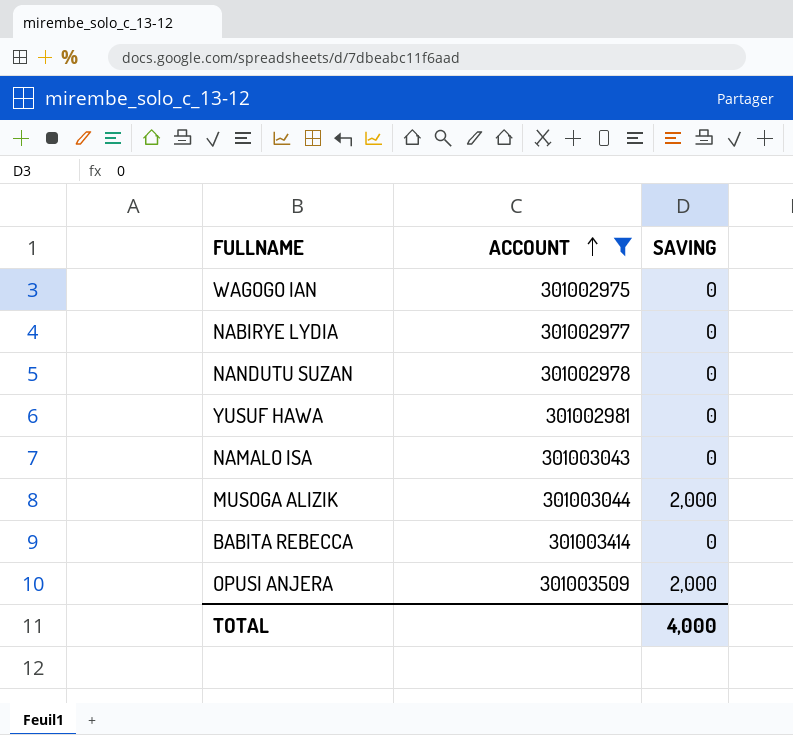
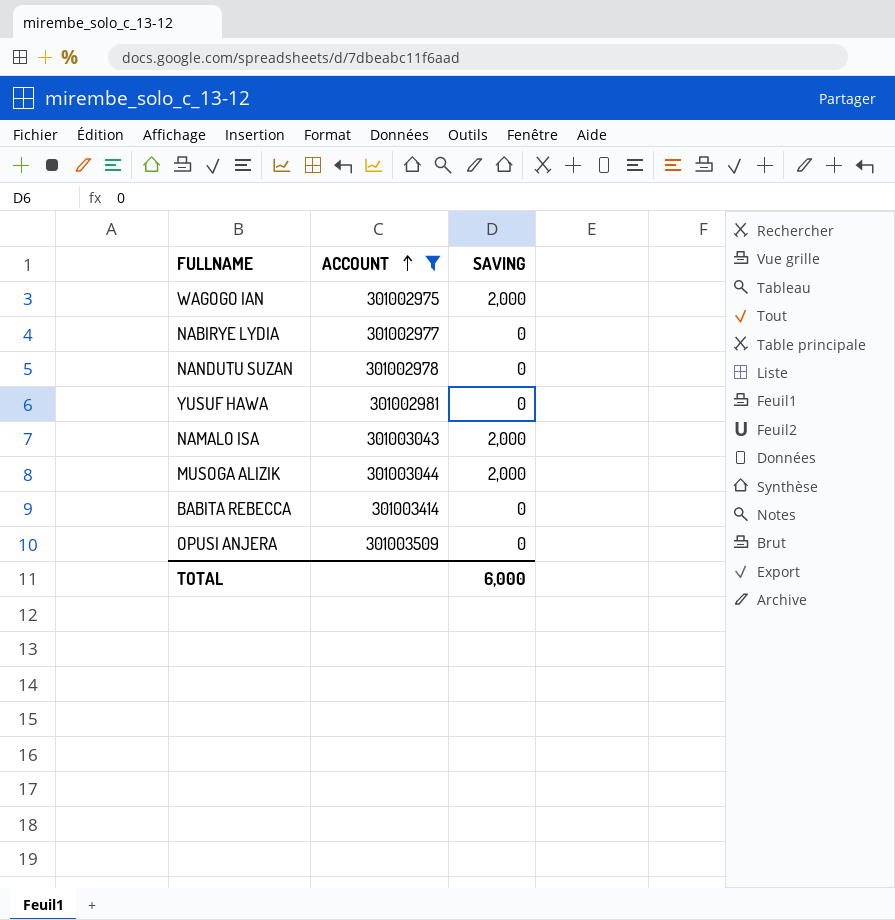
WAGOGO IAN | SAVING: 0 -> 2,000
NAMALO ISA | SAVING: 0 -> 2,000
OPUSI ANJERA | SAVING: 2,000 -> 0
TOTAL | SAVING: 4,000 -> 6,000

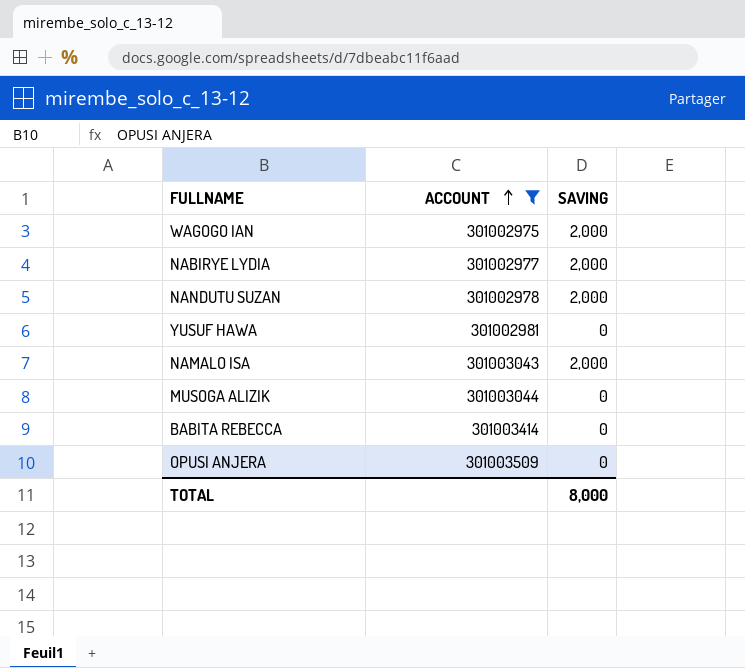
NABIRYE LYDIA | SAVING: 0 -> 2,000
NANDUTU SUZAN | SAVING: 0 -> 2,000
MUSOGA ALIZIK | SAVING: 2,000 -> 0
TOTAL | SAVING: 6,000 -> 8,000

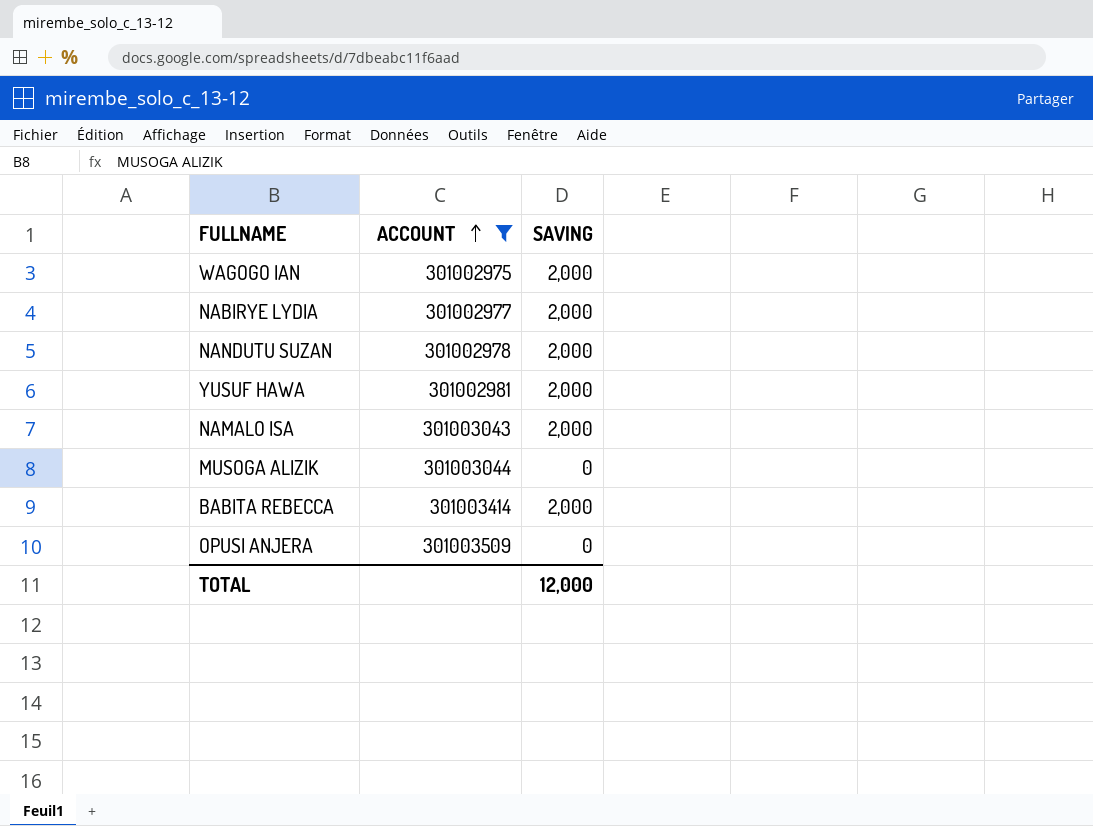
YUSUF HAWA | SAVING: 0 -> 2,000
BABITA REBECCA | SAVING: 0 -> 2,000
TOTAL | SAVING: 8,000 -> 12,000

